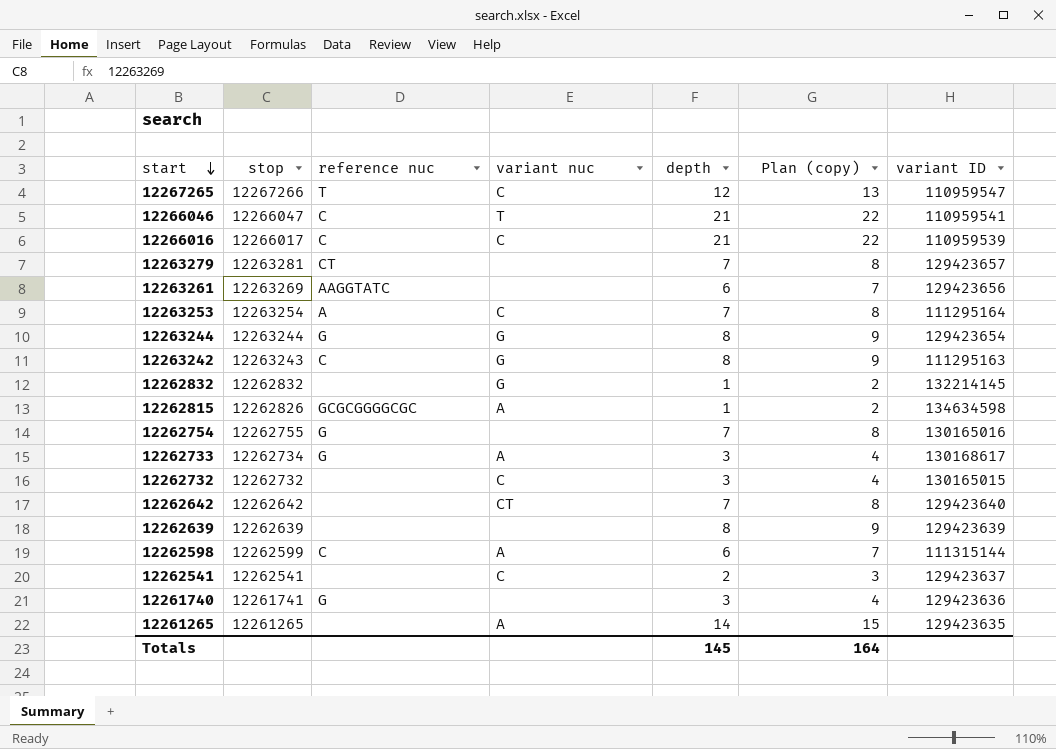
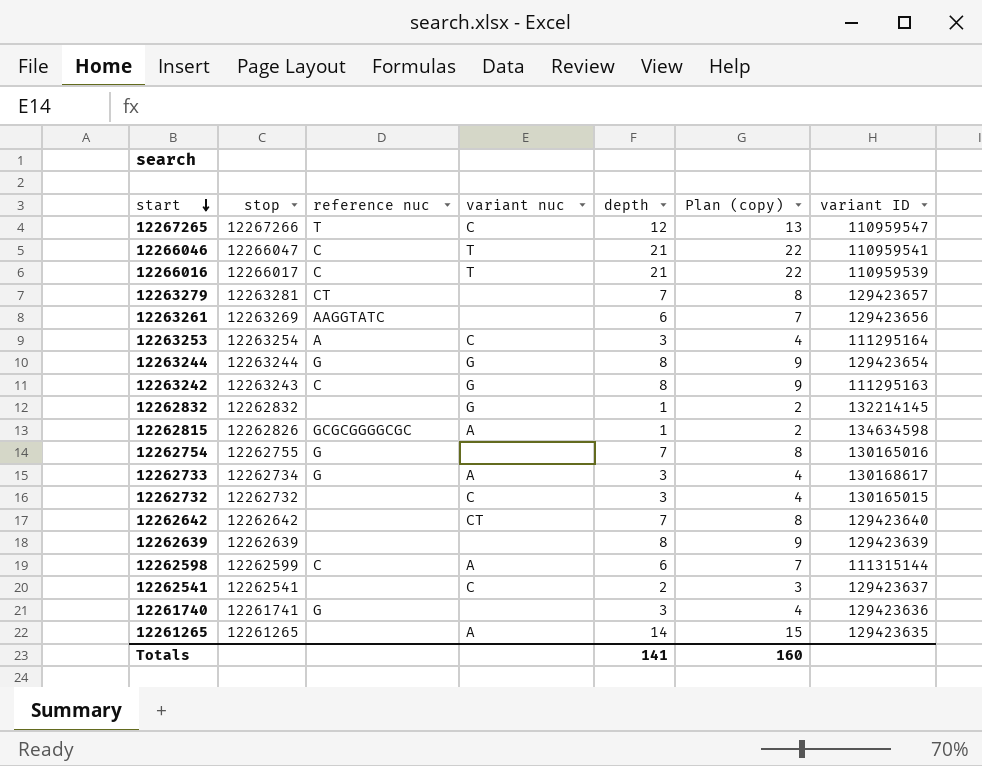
12266016 | variant nuc: C -> T
12263253 | depth: 7 -> 3
12263253 | Plan (copy): 8 -> 4
Totals | depth: 145 -> 141
Totals | Plan (copy): 164 -> 160

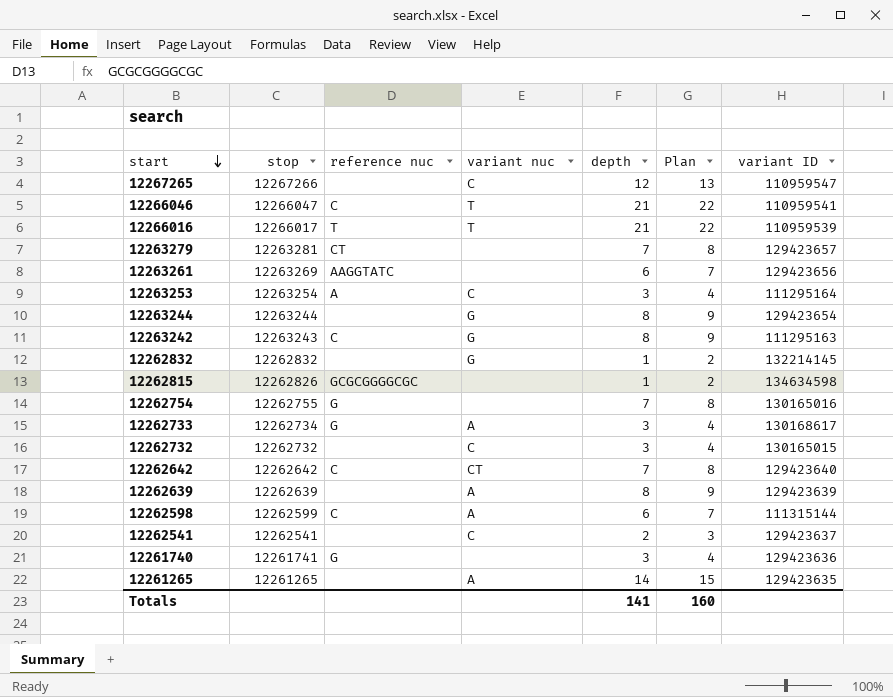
column name: Plan (copy) -> Plan
12267265 | reference nuc: T -> none
12266016 | reference nuc: C -> T
12263244 | reference nuc: G -> none
12262815 | variant nuc: A -> none
12262642 | reference nuc: none -> C
12262639 | variant nuc: none -> A

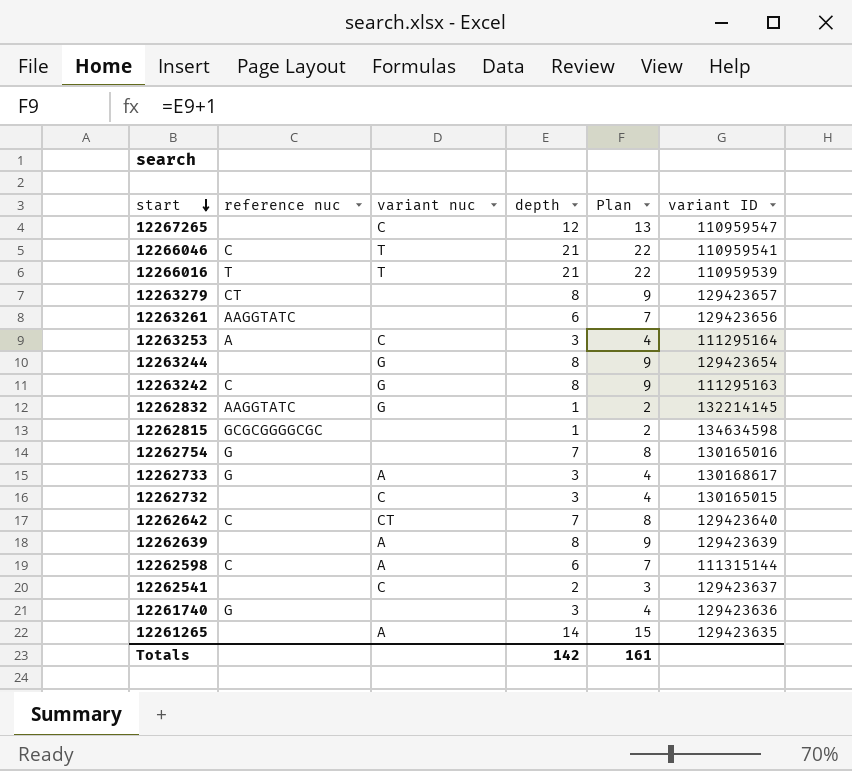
column stop | position: 2 -> none
12263279 | depth: 7 -> 8
12263279 | Plan: 8 -> 9
12262832 | reference nuc: none -> AAGGTATC
Totals | depth: 141 -> 142
Totals | Plan: 160 -> 161

